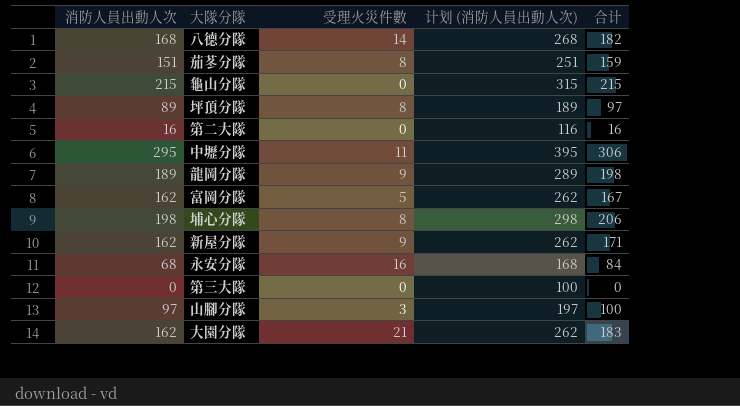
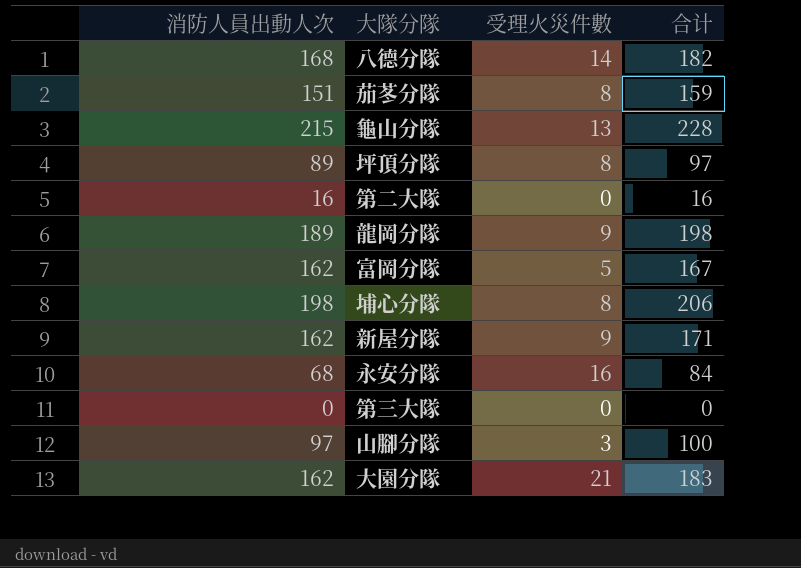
column 计划 (消防人員出動人次) | formula: [消防人員出動人次] + 100 -> none
row 中壢分隊: 295 | 11 | 395 | 306 -> none
龜山分隊 | 受理火災件數: 0 -> 13
龜山分隊 | 合计: 215 -> 228

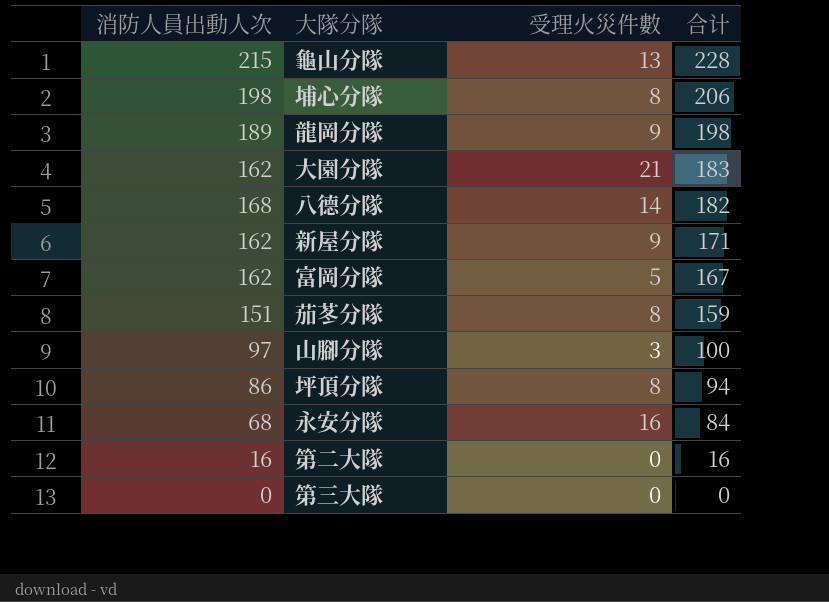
row order: none -> 合计 descending
坪頂分隊 | 消防人員出動人次: 89 -> 86
坪頂分隊 | 合计: 97 -> 94

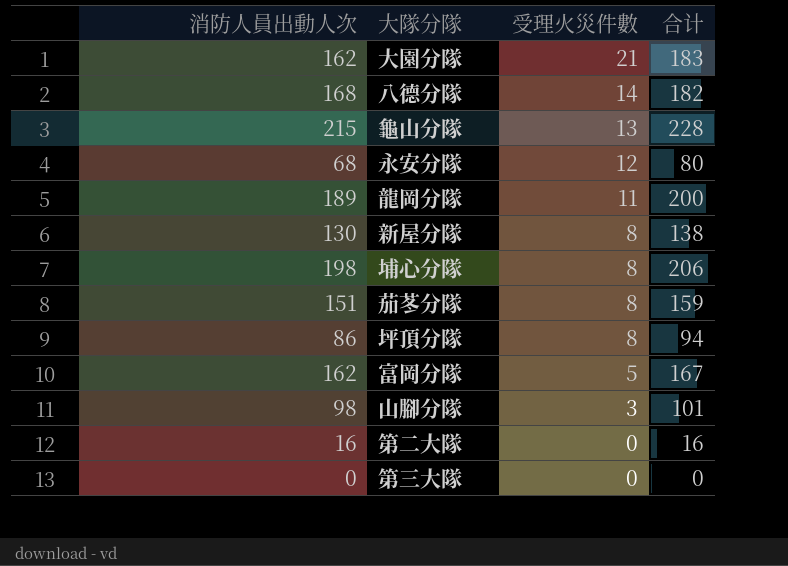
row order: 合计 descending -> 受理火災件數 descending
永安分隊 | 受理火災件數: 16 -> 12
永安分隊 | 合计: 84 -> 80
龍岡分隊 | 受理火災件數: 9 -> 11
龍岡分隊 | 合计: 198 -> 200
新屋分隊 | 消防人員出動人次: 162 -> 130
新屋分隊 | 受理火災件數: 9 -> 8
新屋分隊 | 合计: 171 -> 138
山腳分隊 | 消防人員出動人次: 97 -> 98
山腳分隊 | 合计: 100 -> 101

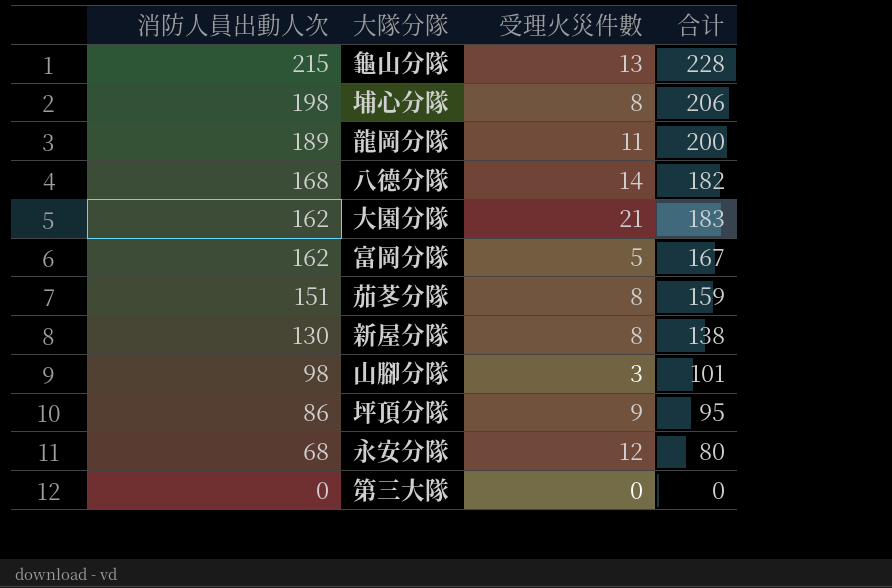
row order: 受理火災件數 descending -> 消防人員出動人次 descending
row 第二大隊: 16 | 0 | 16 -> none
坪頂分隊 | 受理火災件數: 8 -> 9
坪頂分隊 | 合计: 94 -> 95

